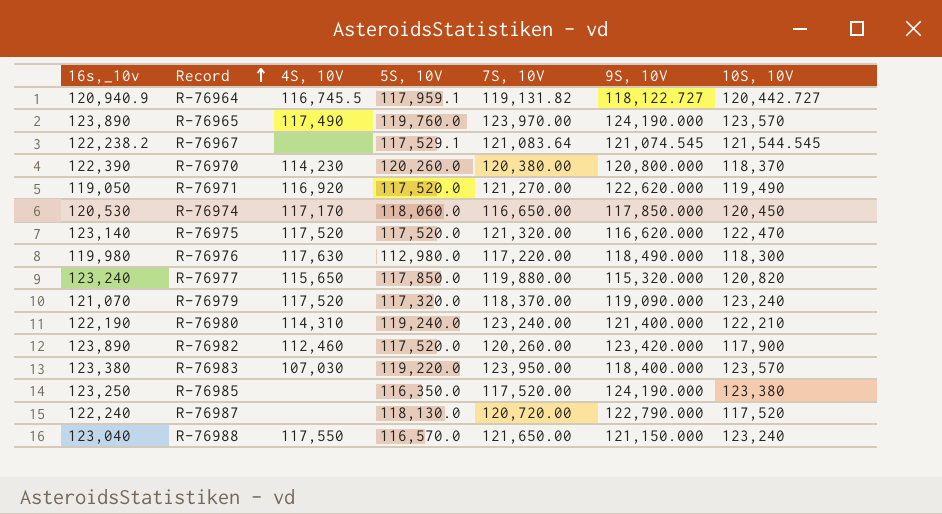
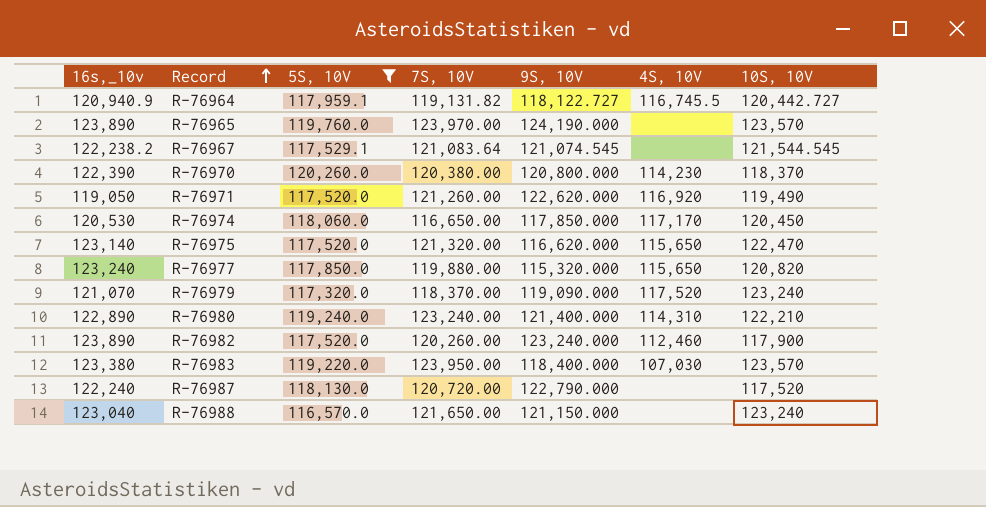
filter: none -> 5S, 10V >= 116,570.0
column 4S, 10V | position: 3 -> 6
R-76965 | 4S, 10V: 117,490 -> none
R-76971 | 7S, 10V: 121,270.00 -> 121,260.00
R-76975 | 4S, 10V: 117,520 -> 115,650
R-76980 | 16s,_10v: 122,190 -> 122,890
R-76982 | 9S, 10V: 123,420.000 -> 123,240.000
R-76988 | 4S, 10V: 117,550 -> none

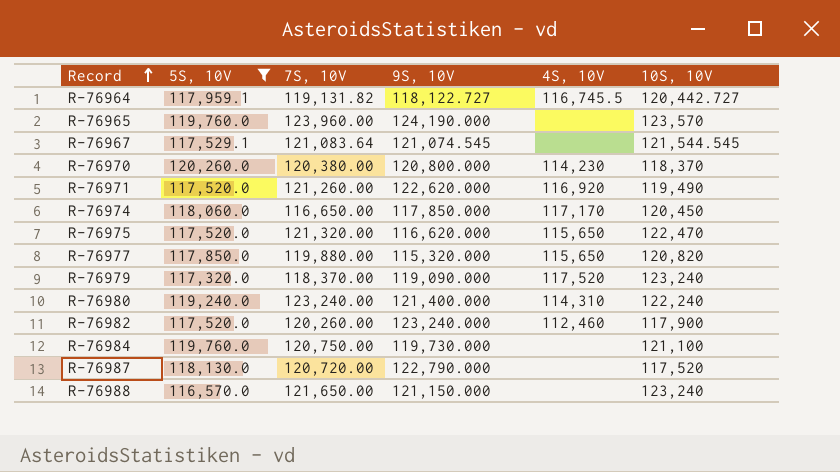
column 16s,_10v | position: 1 -> none
row R-76983: 123,380 | 119,220.0 | 123,950.00 | 118,400.000 | 107,030 | 123,570 -> none
R-76965 | 7S, 10V: 123,970.00 -> 123,960.00
R-76980 | 10S, 10V: 122,210 -> 122,240
row R-76984: none -> 119,760.0 | 120,750.00 | 119,730.000 | none | 121,100

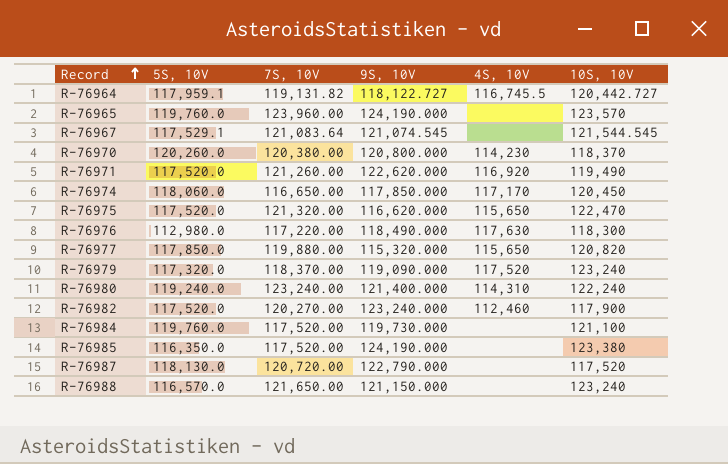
filter: 5S, 10V >= 116,570.0 -> none
R-76982 | 7S, 10V: 120,260.00 -> 120,270.00
R-76984 | 7S, 10V: 120,750.00 -> 117,520.00

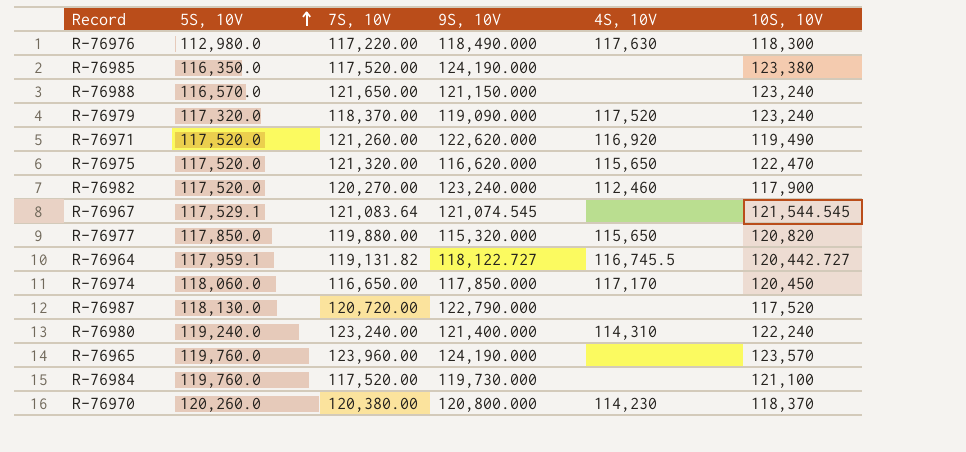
row order: Record ascending -> 5S, 10V ascending

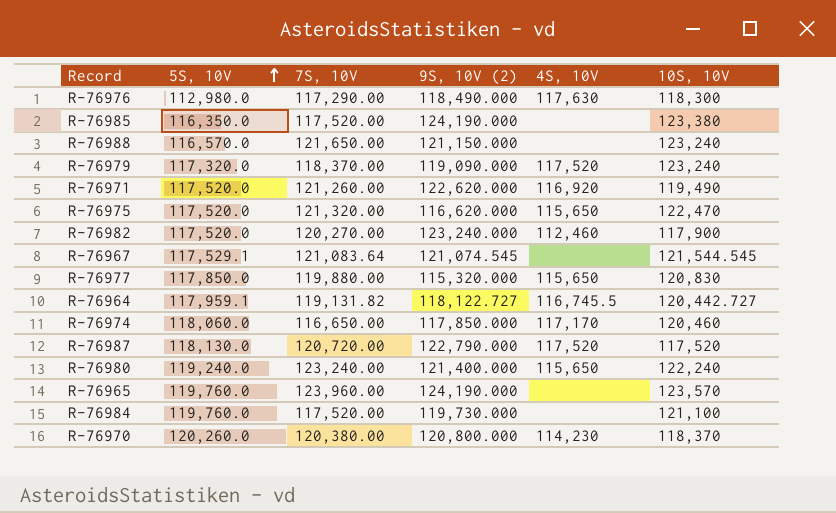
column name: 9S, 10V -> 9S, 10V (2)
R-76976 | 7S, 10V: 117,220.00 -> 117,290.00
R-76977 | 10S, 10V: 120,820 -> 120,830
R-76974 | 10S, 10V: 120,450 -> 120,460
R-76987 | 4S, 10V: none -> 117,520
R-76980 | 4S, 10V: 114,310 -> 115,650

